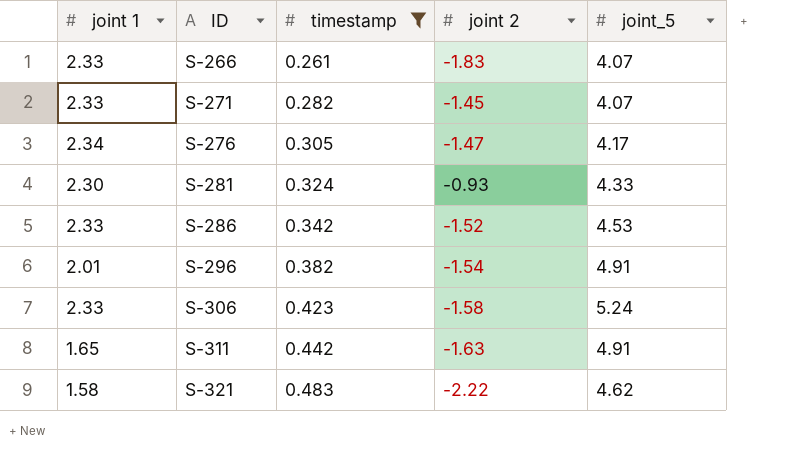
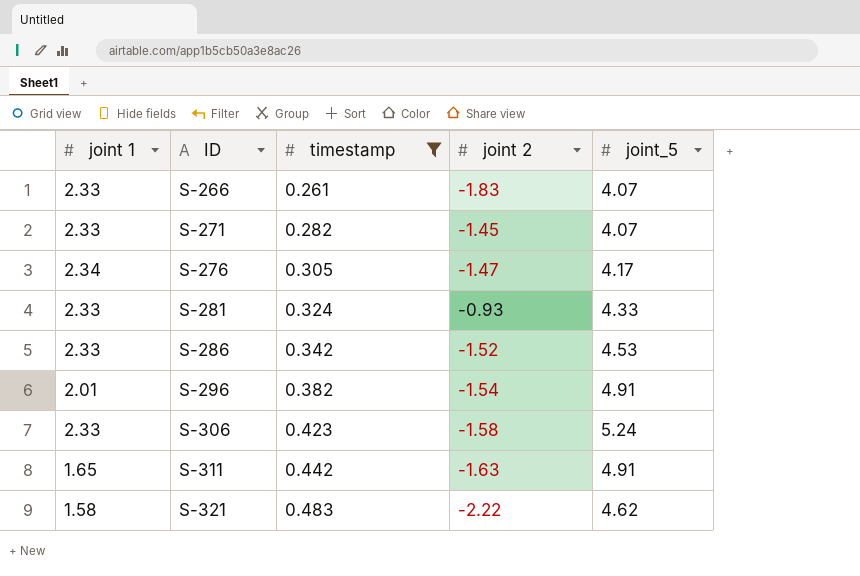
S-281 | joint 1: 2.30 -> 2.33

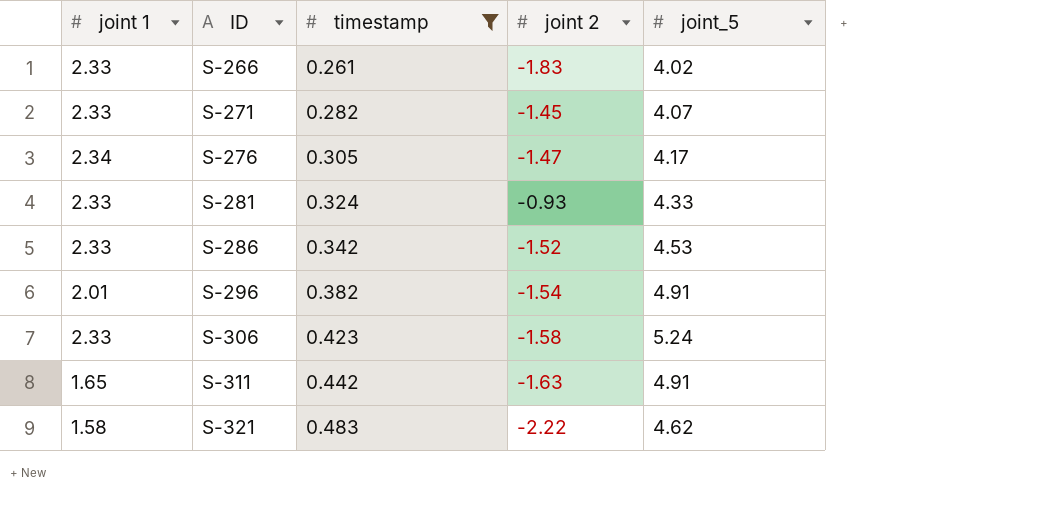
S-266 | joint_5: 4.07 -> 4.02

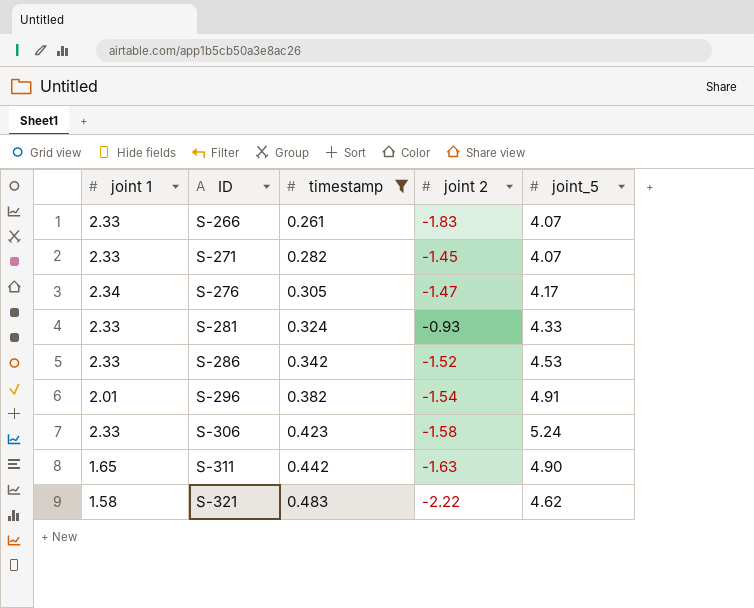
S-266 | joint_5: 4.02 -> 4.07
S-311 | joint_5: 4.91 -> 4.90

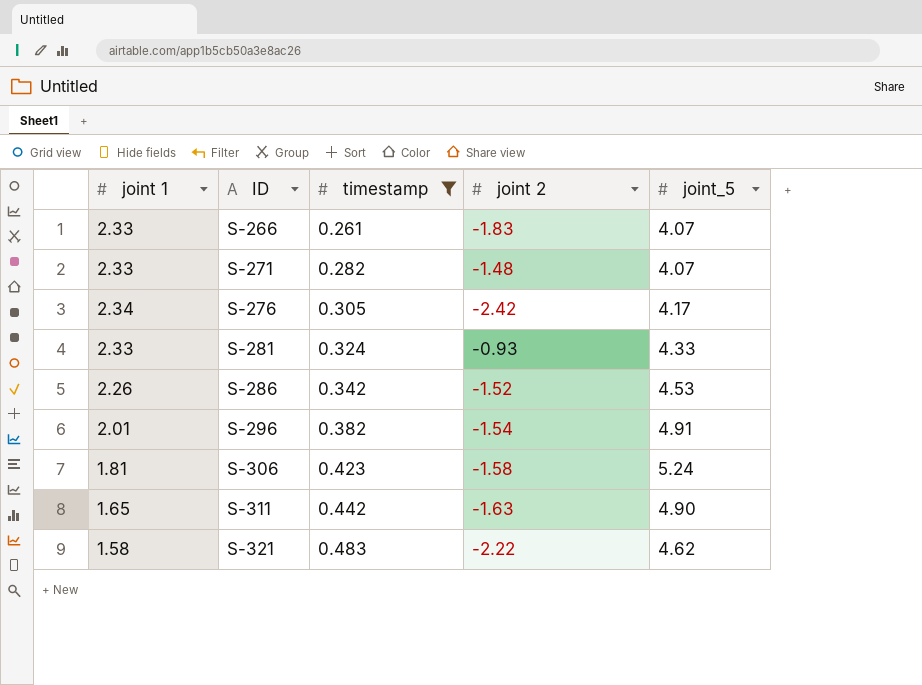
S-271 | joint 2: -1.45 -> -1.48
S-276 | joint 2: -1.47 -> -2.42
S-286 | joint 1: 2.33 -> 2.26
S-306 | joint 1: 2.33 -> 1.81

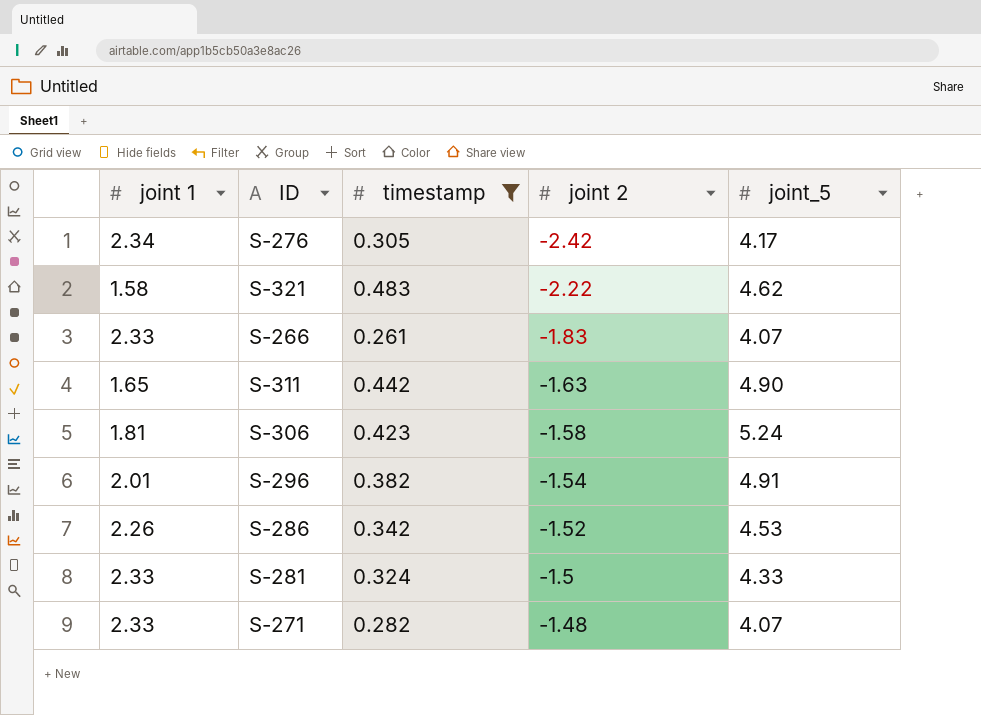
row order: ID ascending -> joint 2 ascending
S-281 | joint 2: -0.93 -> -1.5

